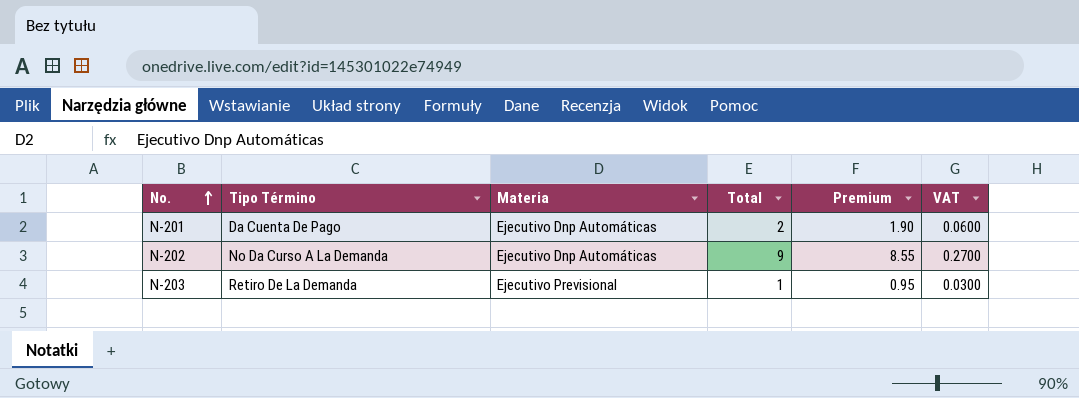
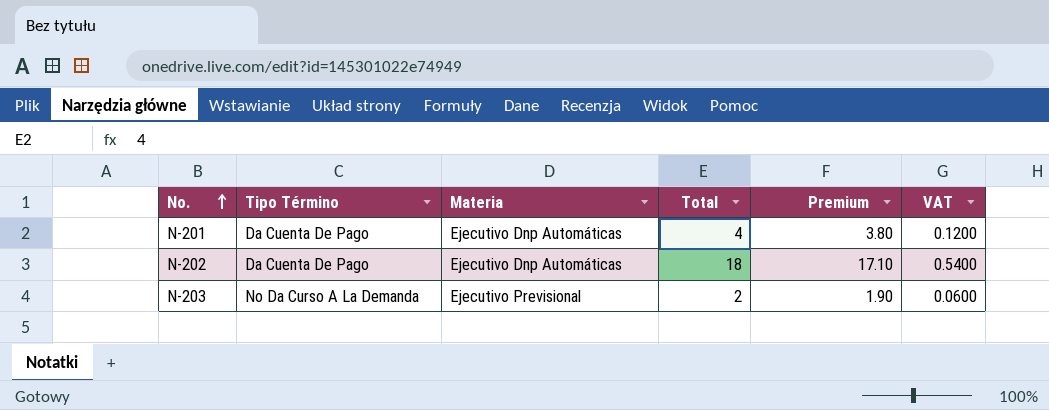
N-201 | Total: 2 -> 4
N-201 | Premium: 1.90 -> 3.80
N-201 | VAT: 0.0600 -> 0.1200
N-202 | Tipo Término: No Da Curso A La Demanda -> Da Cuenta De Pago
N-202 | Total: 9 -> 18
N-202 | Premium: 8.55 -> 17.10
N-202 | VAT: 0.2700 -> 0.5400
N-203 | Tipo Término: Retiro De La Demanda -> No Da Curso A La Demanda
N-203 | Total: 1 -> 2
N-203 | Premium: 0.95 -> 1.90
N-203 | VAT: 0.0300 -> 0.0600

